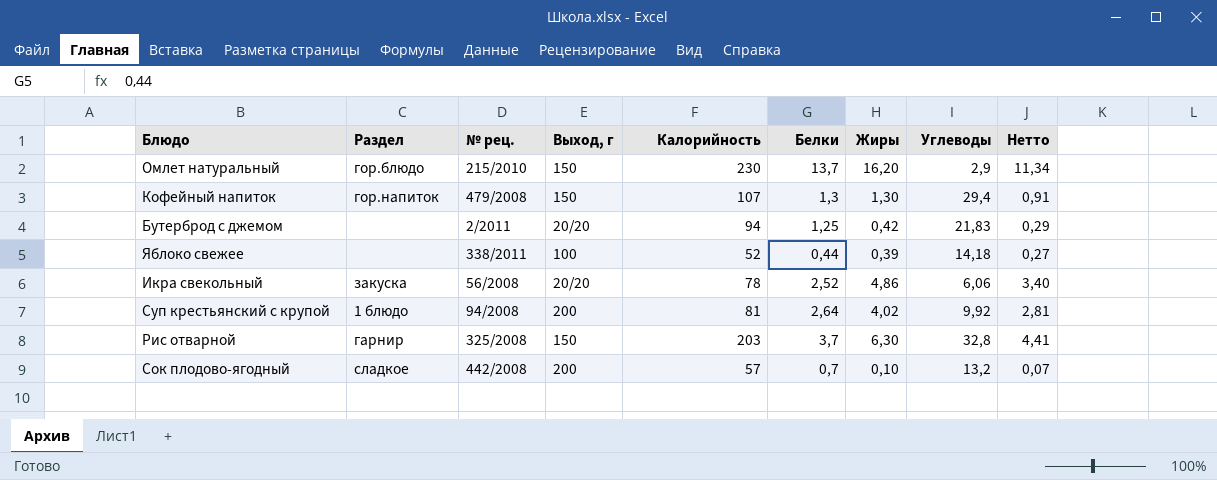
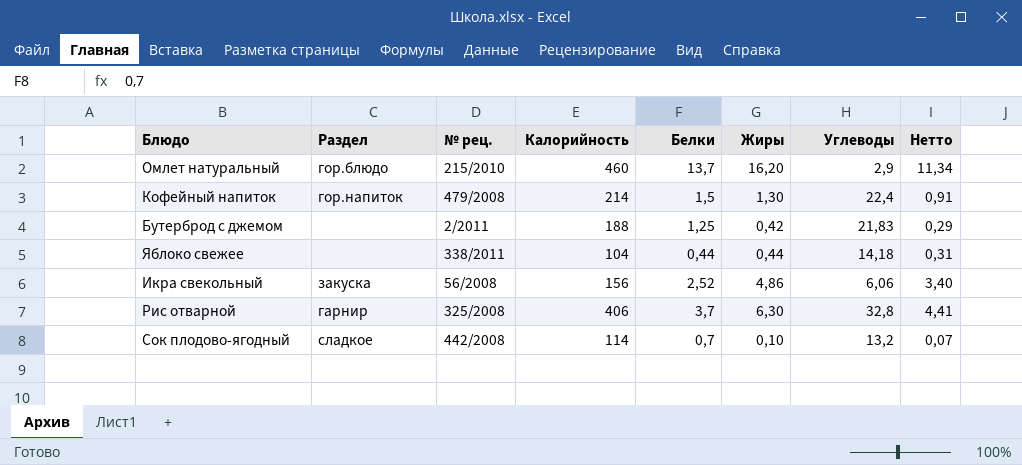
column Выход, г | position: 4 -> none
row Суп крестьянский с крупой: 1 блюдо | 94/2008 | 200 | 81 | 2,64 | 4,02 | 9,92 | 2,81 -> none
Омлет натуральный | Калорийность: 230 -> 460
Кофейный напиток | Калорийность: 107 -> 214
Кофейный напиток | Белки: 1,3 -> 1,5
Кофейный напиток | Углеводы: 29,4 -> 22,4
Бутерброд с джемом | Калорийность: 94 -> 188
Яблоко свежее | Калорийность: 52 -> 104
Яблоко свежее | Жиры: 0,39 -> 0,44
Яблоко свежее | Нетто: 0,27 -> 0,31
Икра свекольный | Калорийность: 78 -> 156
Рис отварной | Калорийность: 203 -> 406
Сок плодово-ягодный | Калорийность: 57 -> 114

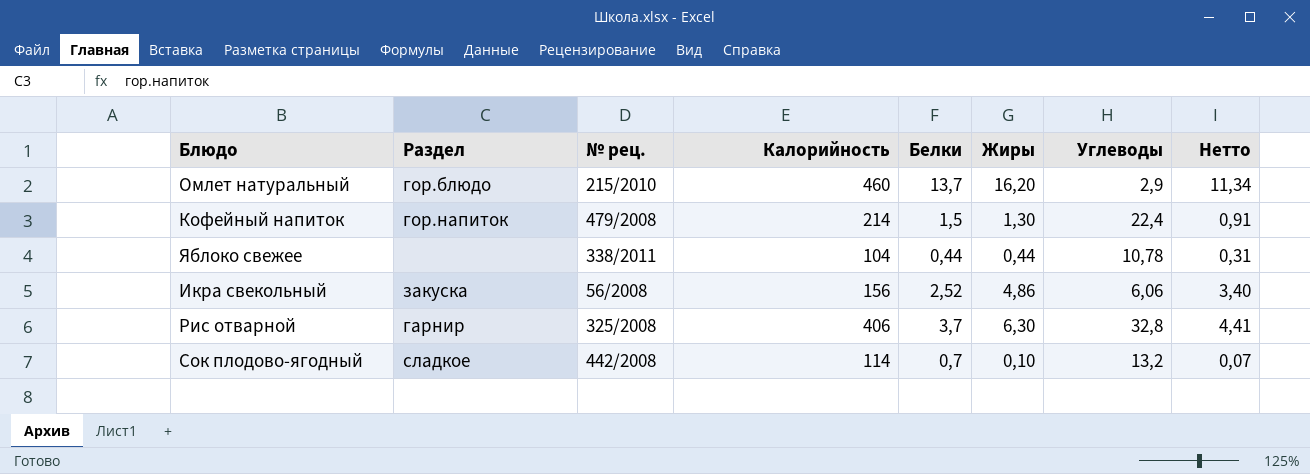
row Бутерброд с джемом: none | 2/2011 | 188 | 1,25 | 0,42 | 21,83 | 0,29 -> none
Яблоко свежее | Углеводы: 14,18 -> 10,78

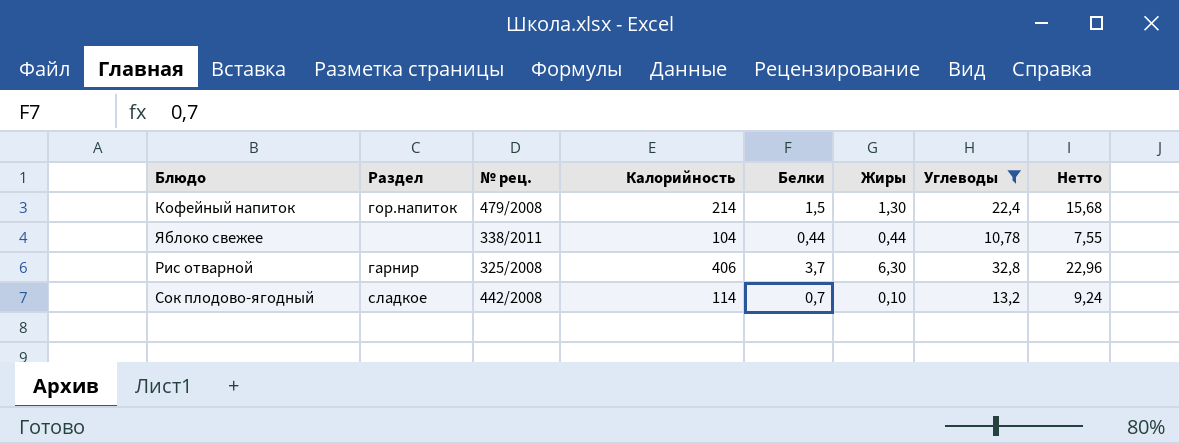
filter: none -> Углеводы >= 10,78
column Нетто | formula: [Жиры] * 0,7 -> [Углеводы] * 0,7

